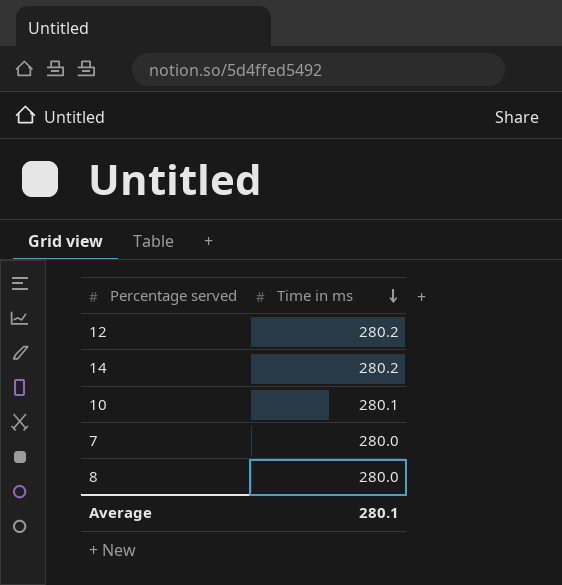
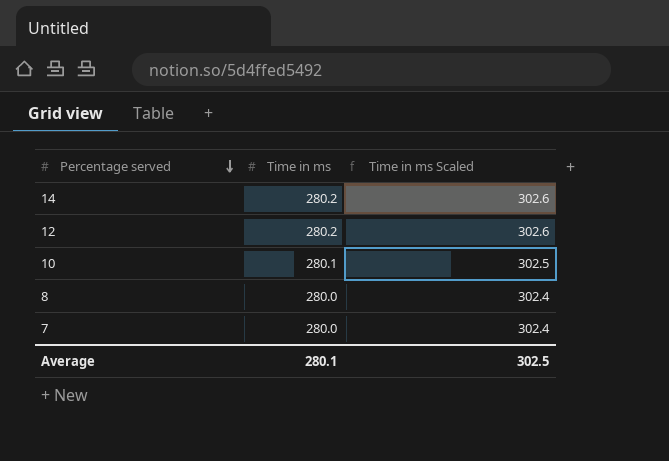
row order: Time in ms descending -> Percentage served descending
column Time in ms Scaled | formula: none -> [Time in ms] * 1.08

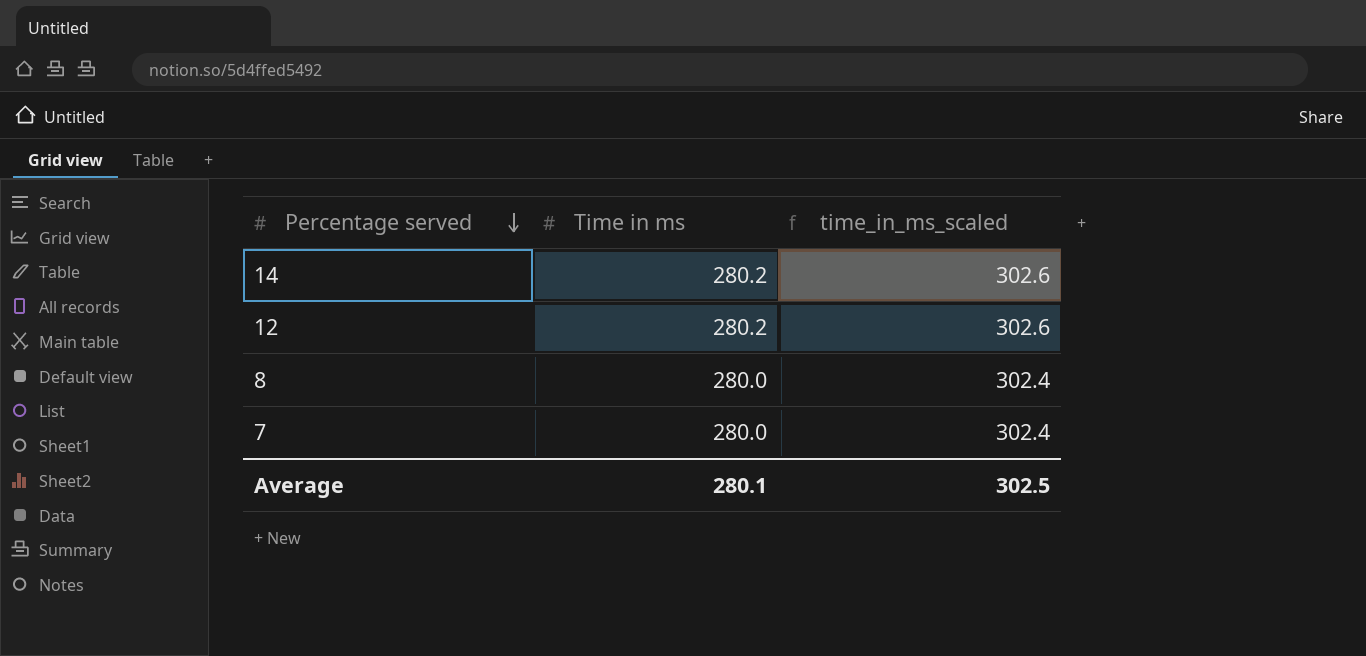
column name: Time in ms Scaled -> time_in_ms_scaled
row 10: 280.1 | 302.5 -> none

